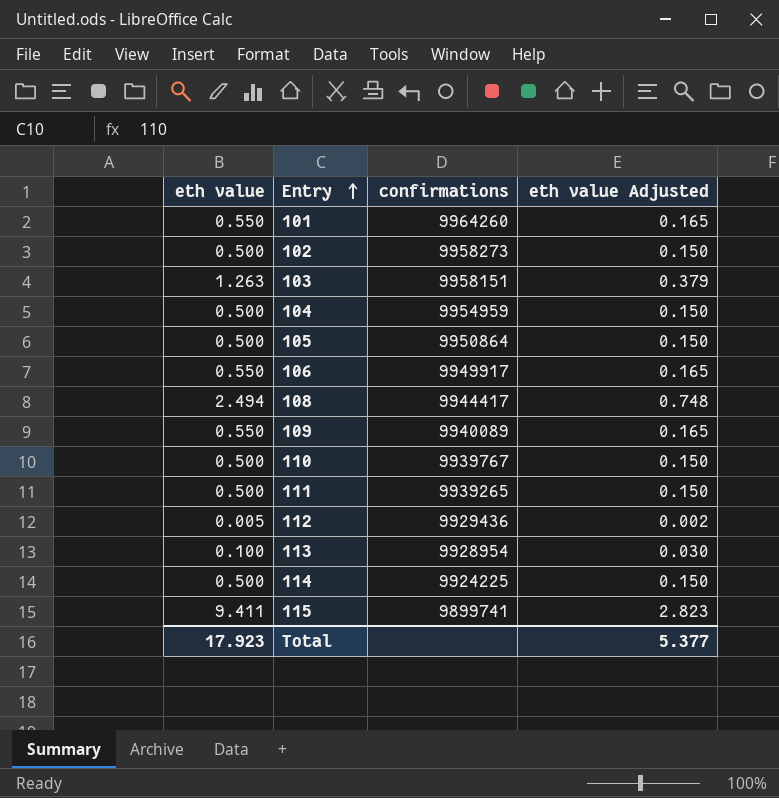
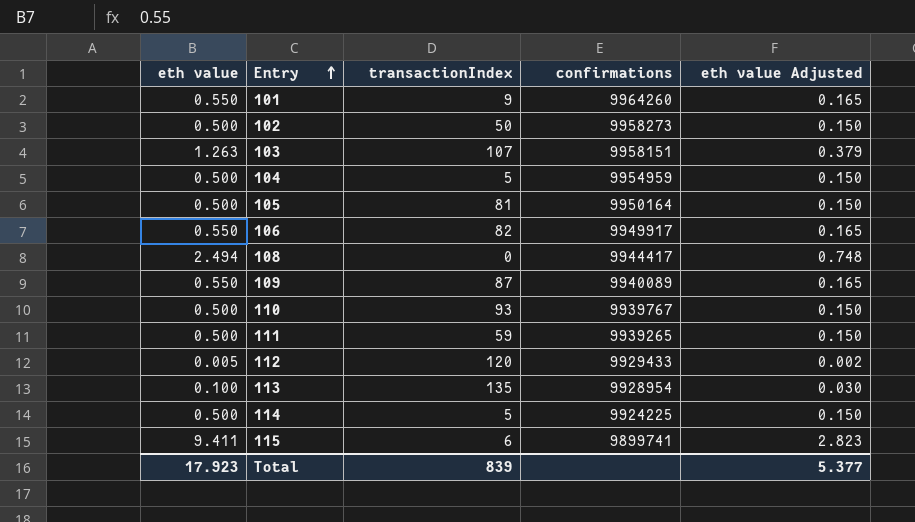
column transactionIndex | position: none -> 3
105 | confirmations: 9950864 -> 9950164
112 | confirmations: 9929436 -> 9929433

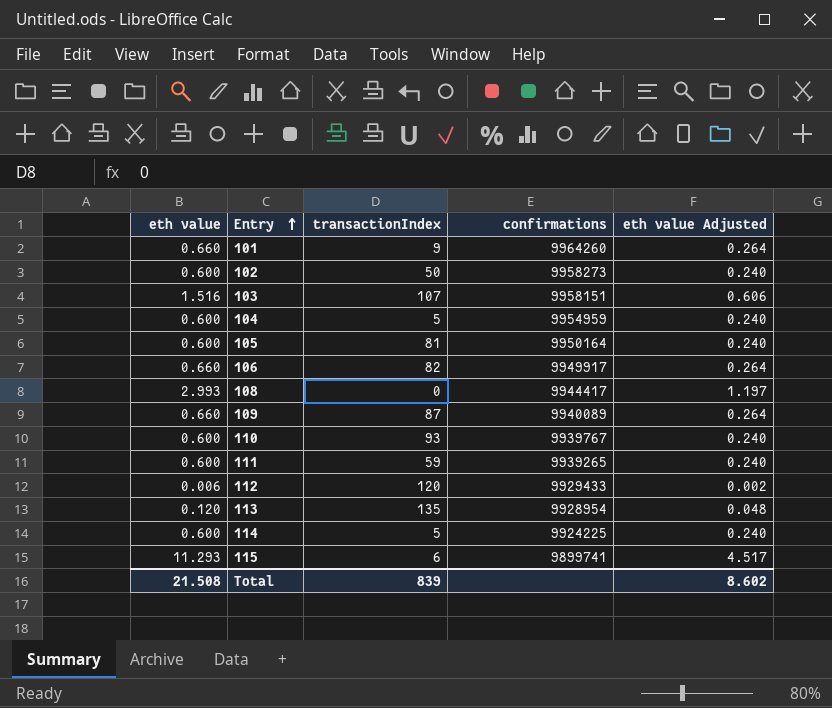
column eth value Adjusted | formula: [eth value] * 0.3 -> [eth value] * 0.4
101 | eth value: 0.550 -> 0.660
102 | eth value: 0.500 -> 0.600
103 | eth value: 1.263 -> 1.516
104 | eth value: 0.500 -> 0.600
105 | eth value: 0.500 -> 0.600
106 | eth value: 0.550 -> 0.660
108 | eth value: 2.494 -> 2.993
109 | eth value: 0.550 -> 0.660
110 | eth value: 0.500 -> 0.600
111 | eth value: 0.500 -> 0.600
112 | eth value: 0.005 -> 0.006
113 | eth value: 0.100 -> 0.120
114 | eth value: 0.500 -> 0.600
115 | eth value: 9.411 -> 11.293
Total | eth value: 17.923 -> 21.508
Total | eth value Adjusted: 5.377 -> 8.602

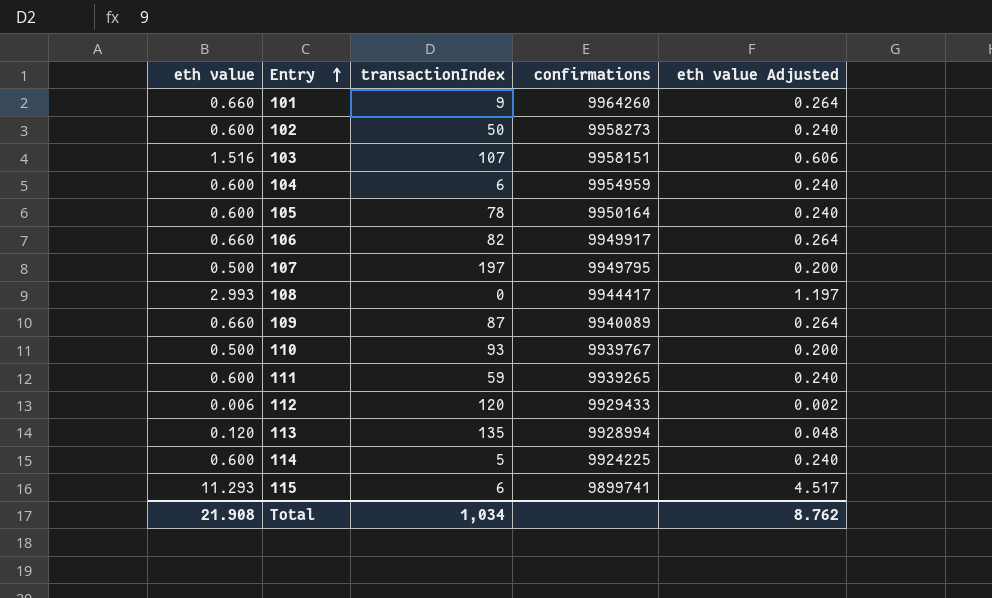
104 | transactionIndex: 5 -> 6
105 | transactionIndex: 81 -> 78
row 107: none -> 0.500 | 197 | 9949795 | 0.200
110 | eth value: 0.600 -> 0.500
110 | eth value Adjusted: 0.240 -> 0.200
113 | confirmations: 9928954 -> 9928994
Total | eth value: 21.508 -> 21.908
Total | transactionIndex: 839 -> 1,034
Total | eth value Adjusted: 8.602 -> 8.762

